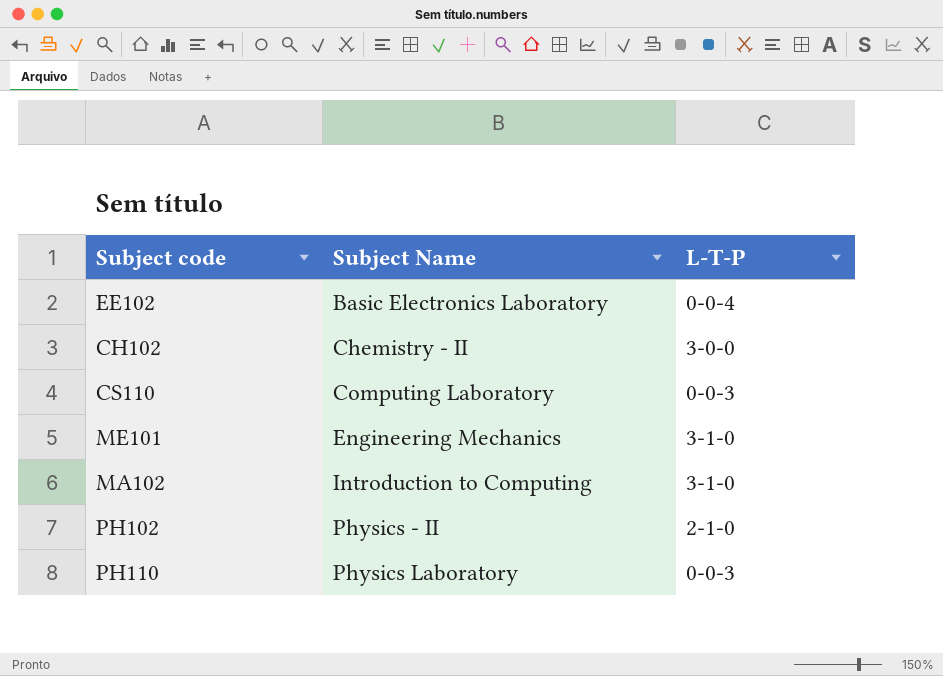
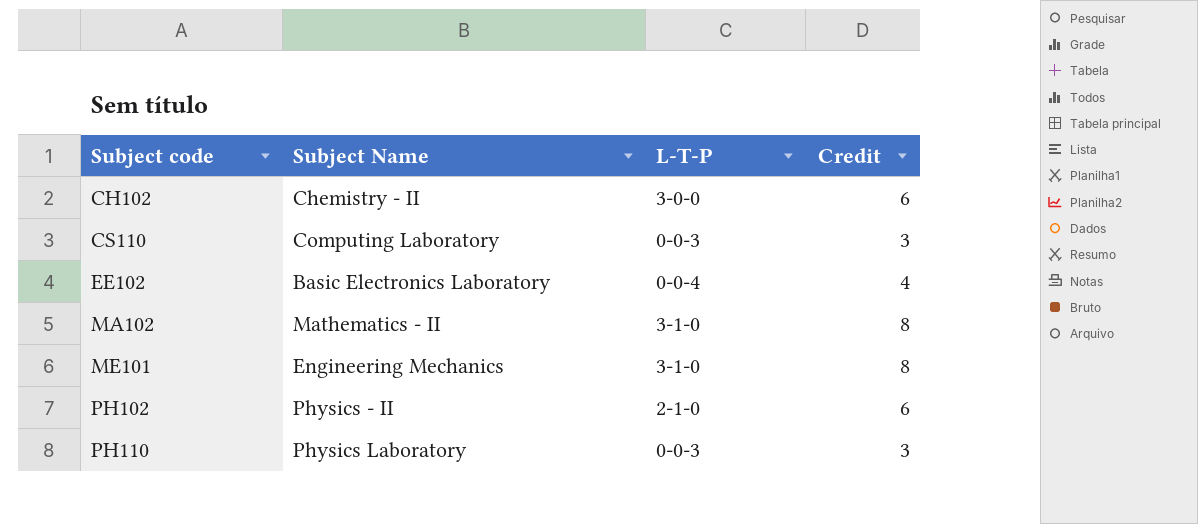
row order: Subject Name ascending -> Subject code ascending
column Credit | position: none -> 4
MA102 | Subject Name: Introduction to Computing -> Mathematics - II

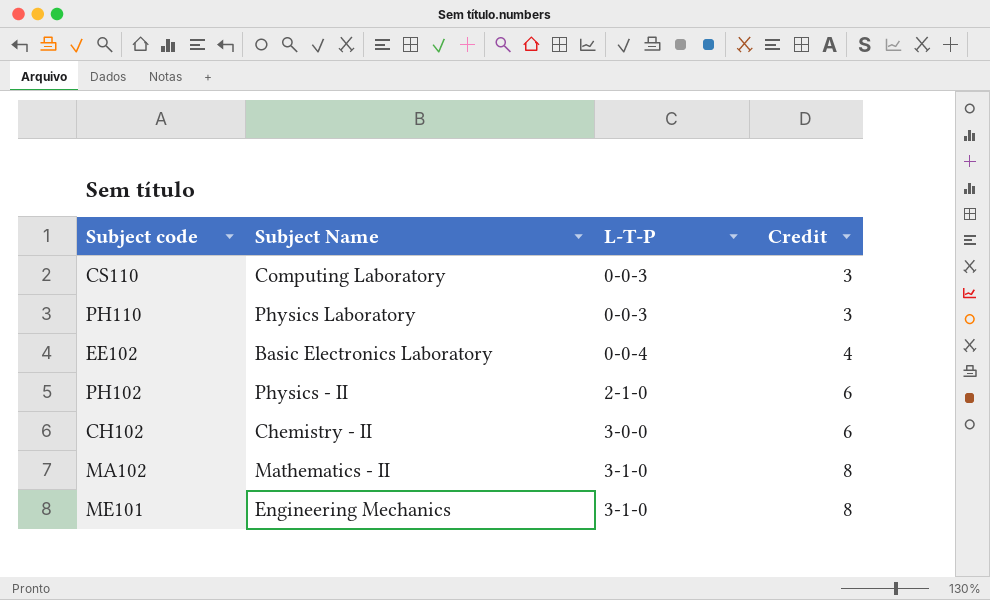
row order: Subject code ascending -> L-T-P ascending

